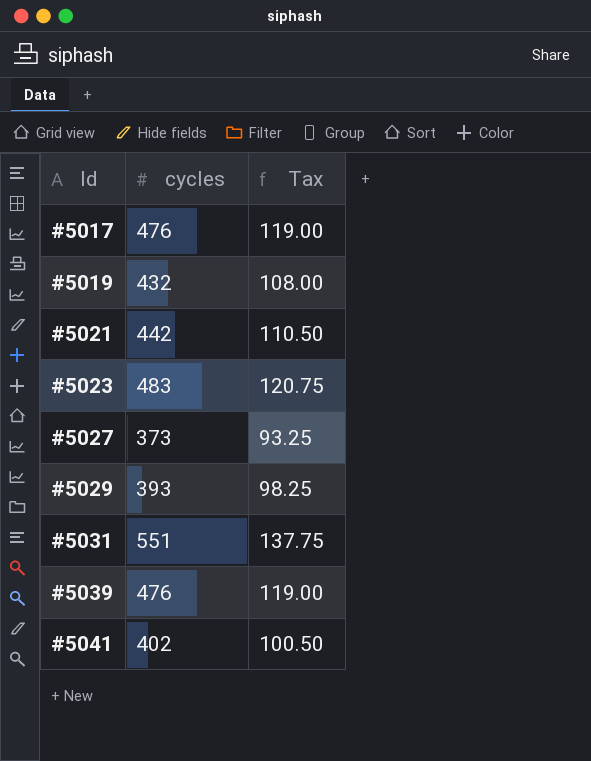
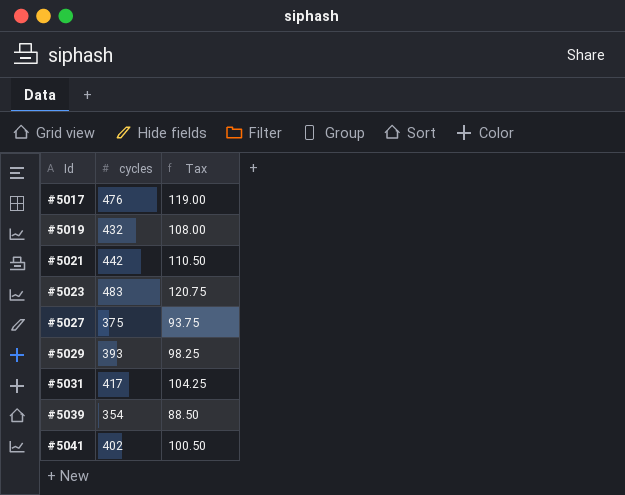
#5027 | cycles: 373 -> 375
#5027 | Tax: 93.25 -> 93.75
#5031 | cycles: 551 -> 417
#5031 | Tax: 137.75 -> 104.25
#5039 | cycles: 476 -> 354
#5039 | Tax: 119.00 -> 88.50

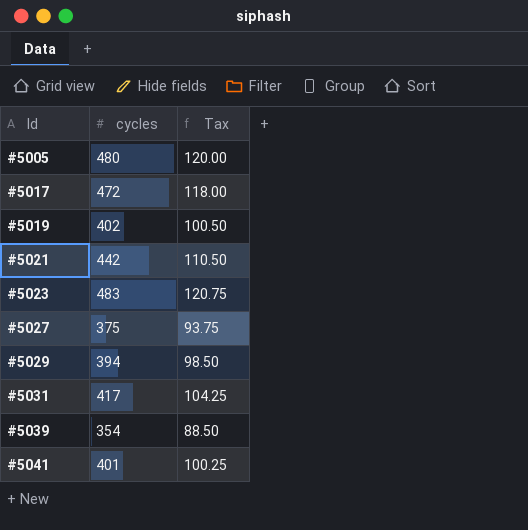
row #5005: none -> 480 | 120.00
#5017 | cycles: 476 -> 472
#5017 | Tax: 119.00 -> 118.00
#5019 | cycles: 432 -> 402
#5019 | Tax: 108.00 -> 100.50
#5029 | cycles: 393 -> 394
#5029 | Tax: 98.25 -> 98.50
#5041 | cycles: 402 -> 401
#5041 | Tax: 100.50 -> 100.25

